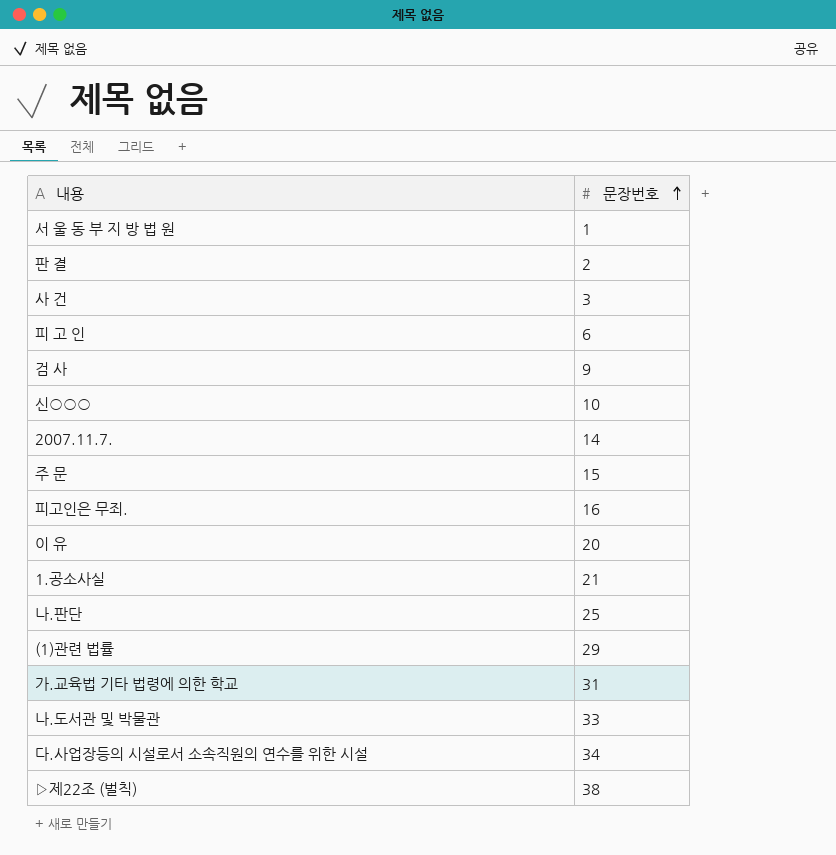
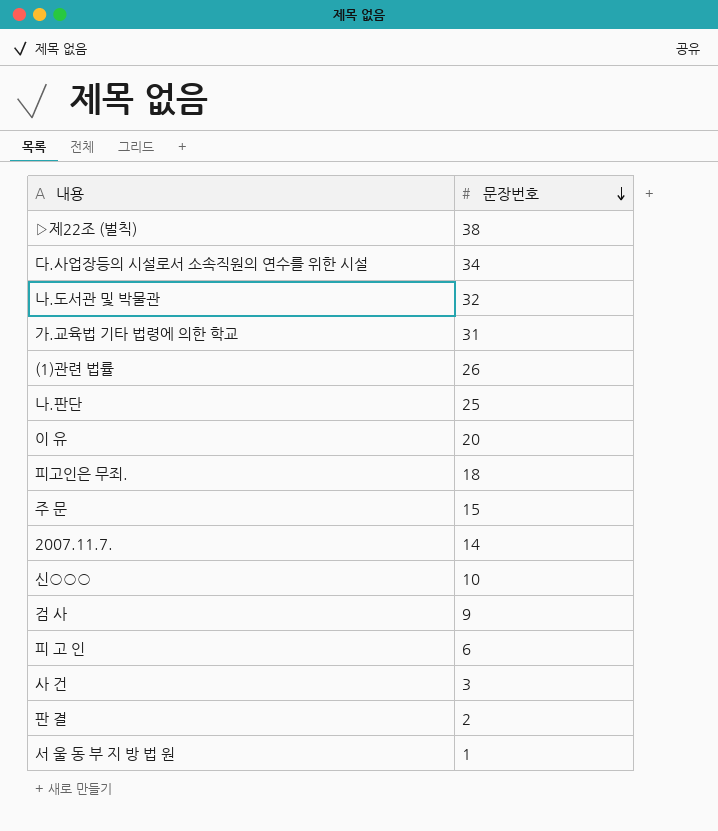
row order: 문장번호 ascending -> 문장번호 descending
row 1.공소사실: 21 -> none
나.도서관 및 박물관 | 문장번호: 33 -> 32
(1)관련 법률 | 문장번호: 29 -> 26
피고인은 무죄. | 문장번호: 16 -> 18

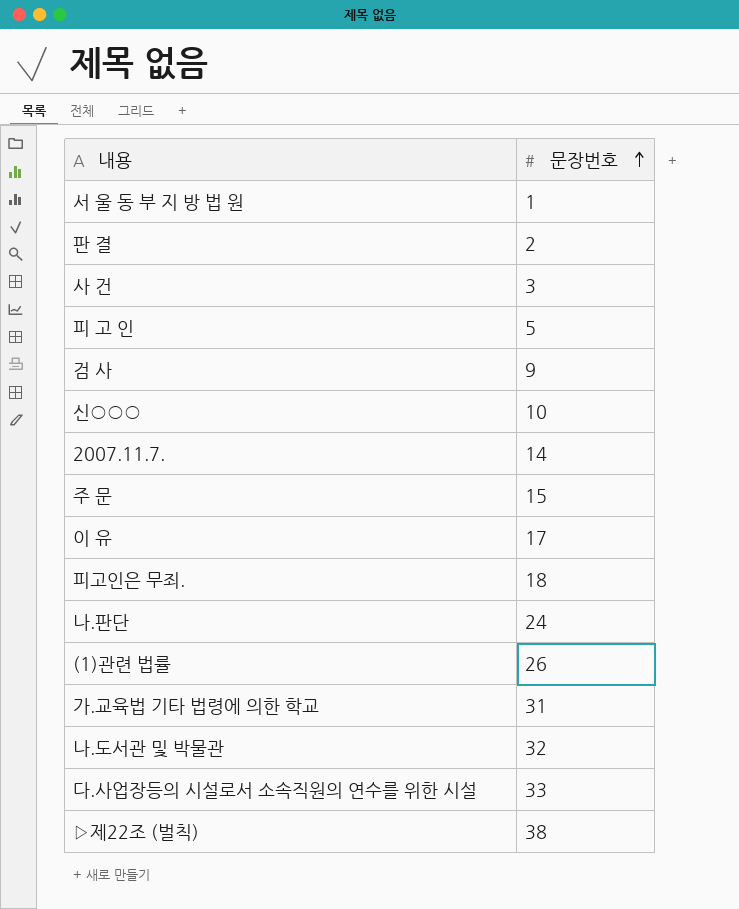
row order: 문장번호 descending -> 문장번호 ascending
피 고 인 | 문장번호: 6 -> 5
이 유 | 문장번호: 20 -> 17
나.판단 | 문장번호: 25 -> 24
다.사업장등의 시설로서 소속직원의 연수를 위한 시설 | 문장번호: 34 -> 33

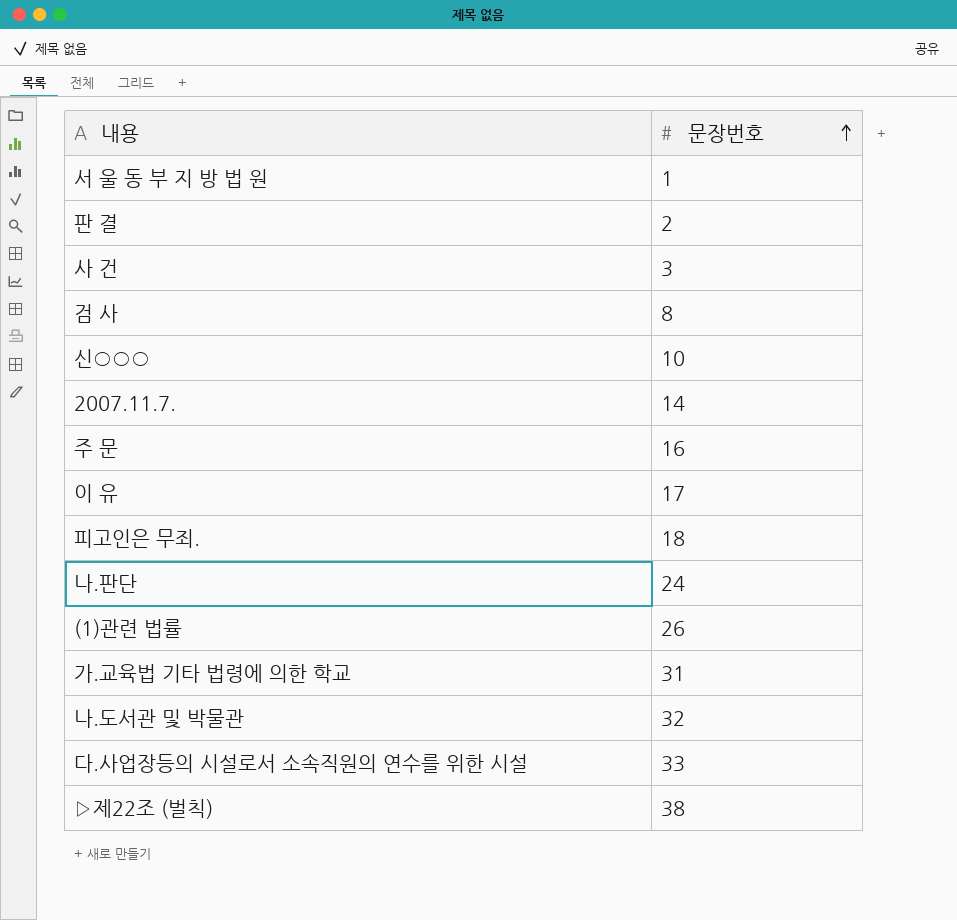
row 피 고 인: 5 -> none
검 사 | 문장번호: 9 -> 8
주 문 | 문장번호: 15 -> 16

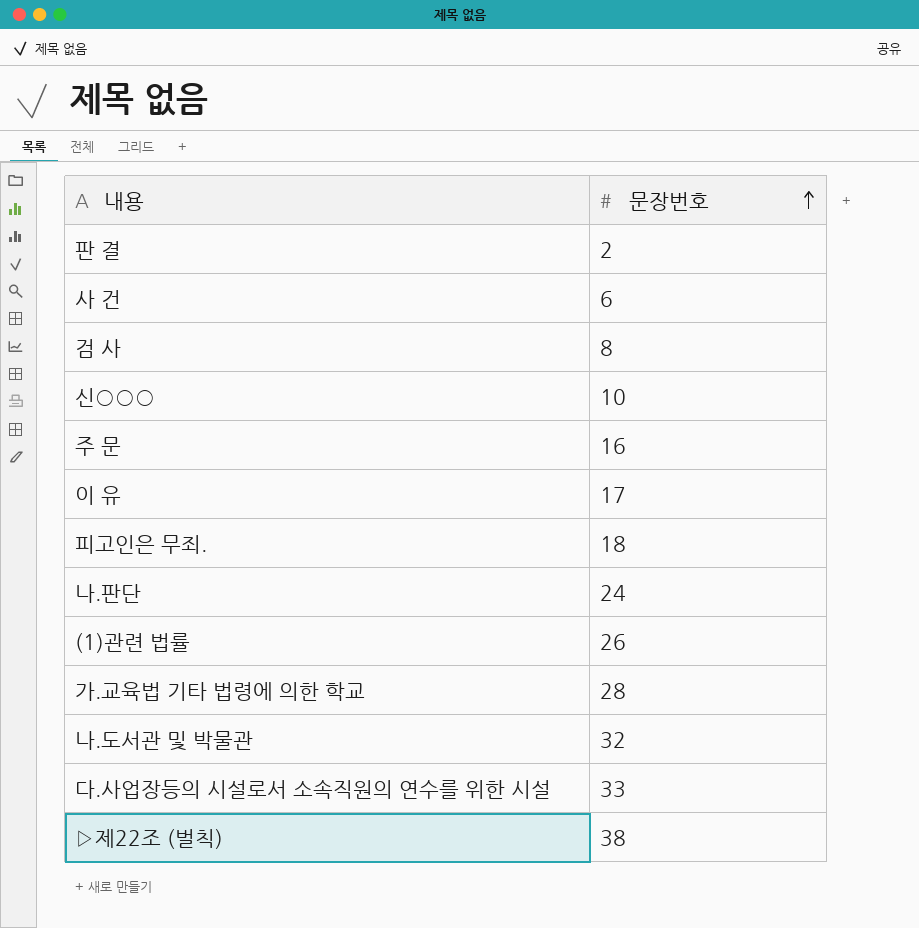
row 서 울 동 부 지 방 법 원: 1 -> none
row 2007.11.7.: 14 -> none
사 건 | 문장번호: 3 -> 6
가.교육법 기타 법령에 의한 학교 | 문장번호: 31 -> 28

